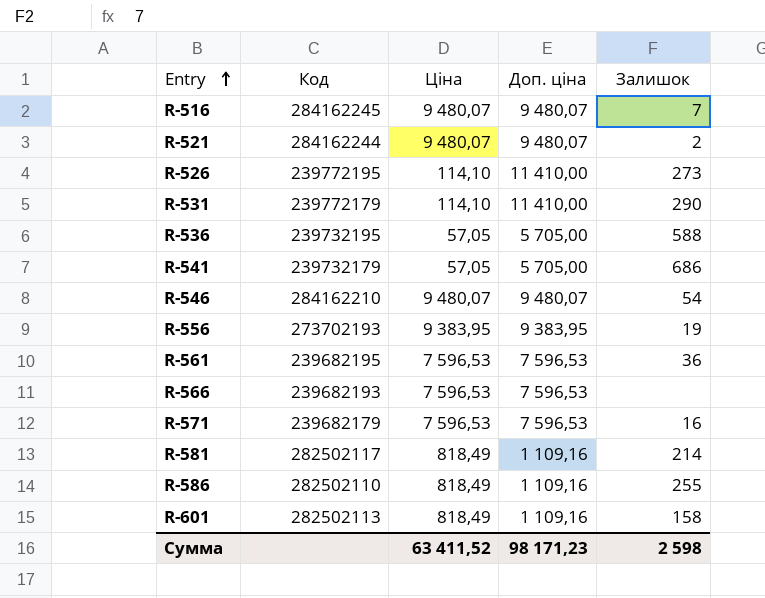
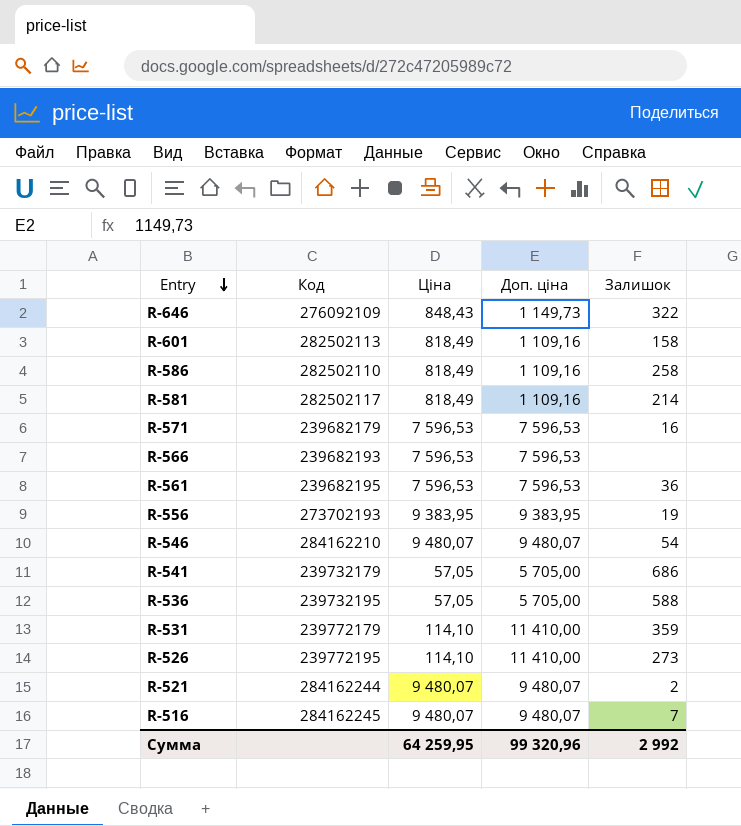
row order: Entry ascending -> Entry descending
row R-646: none -> 276092109 | 848,43 | 1 149,73 | 322
R-586 | Залишок: 255 -> 258
R-531 | Залишок: 290 -> 359
Сумма | Ціна: 63 411,52 -> 64 259,95
Сумма | Доп. ціна: 98 171,23 -> 99 320,96
Сумма | Залишок: 2 598 -> 2 992

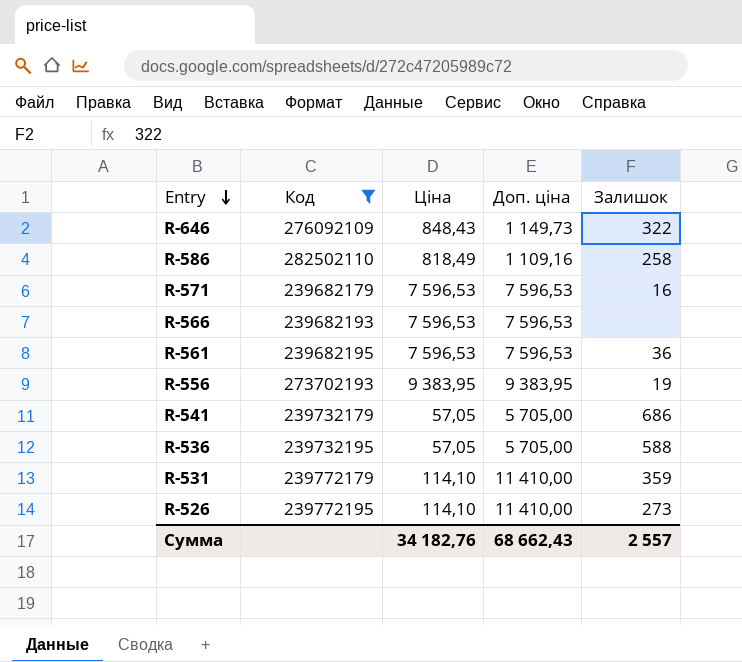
filter: none -> Код <= 282502110
Сумма | Ціна: 64 259,95 -> 34 182,76
Сумма | Доп. ціна: 99 320,96 -> 68 662,43
Сумма | Залишок: 2 992 -> 2 557

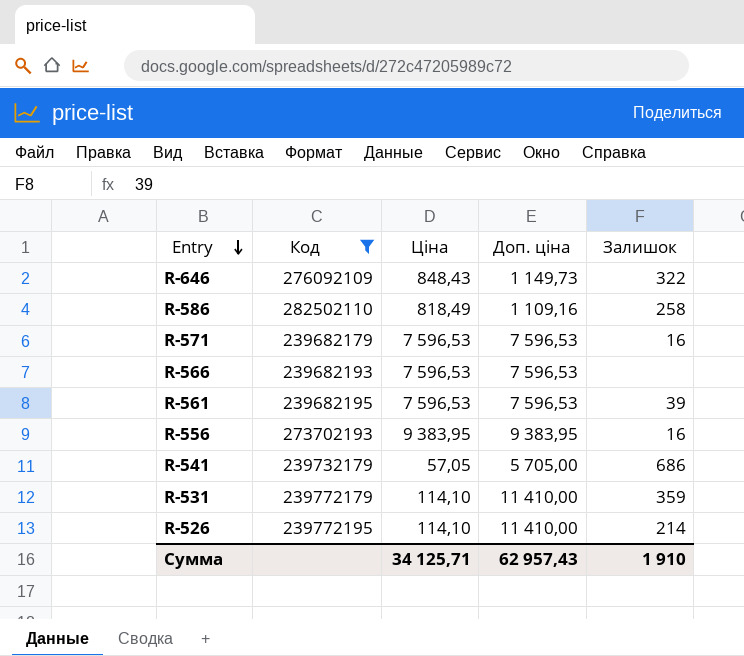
row R-536: 239732195 | 57,05 | 5 705,00 | 588 -> none
R-561 | Залишок: 36 -> 39
R-556 | Залишок: 19 -> 16
R-526 | Залишок: 273 -> 214
Сумма | Ціна: 34 182,76 -> 34 125,71
Сумма | Доп. ціна: 68 662,43 -> 62 957,43
Сумма | Залишок: 2 557 -> 1 910

